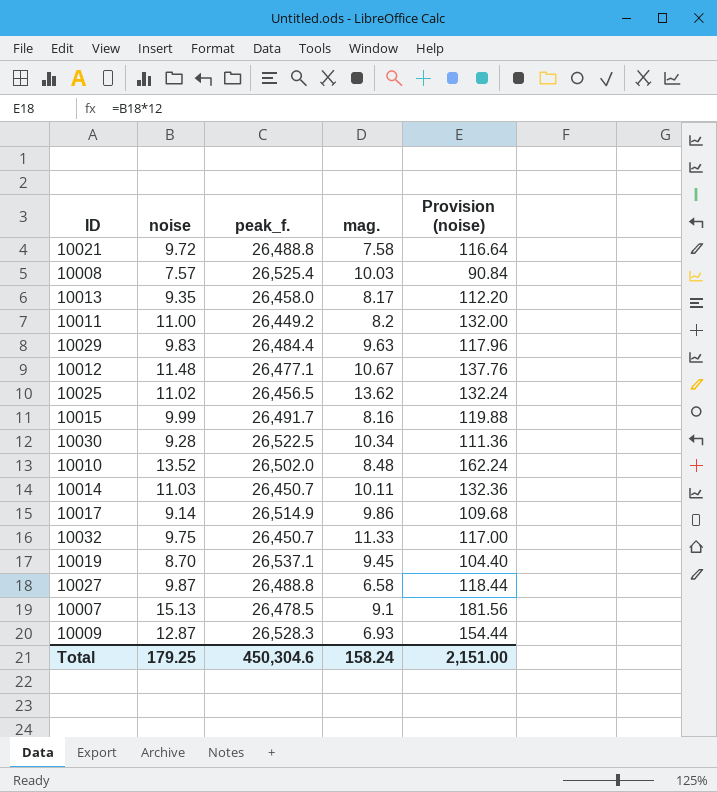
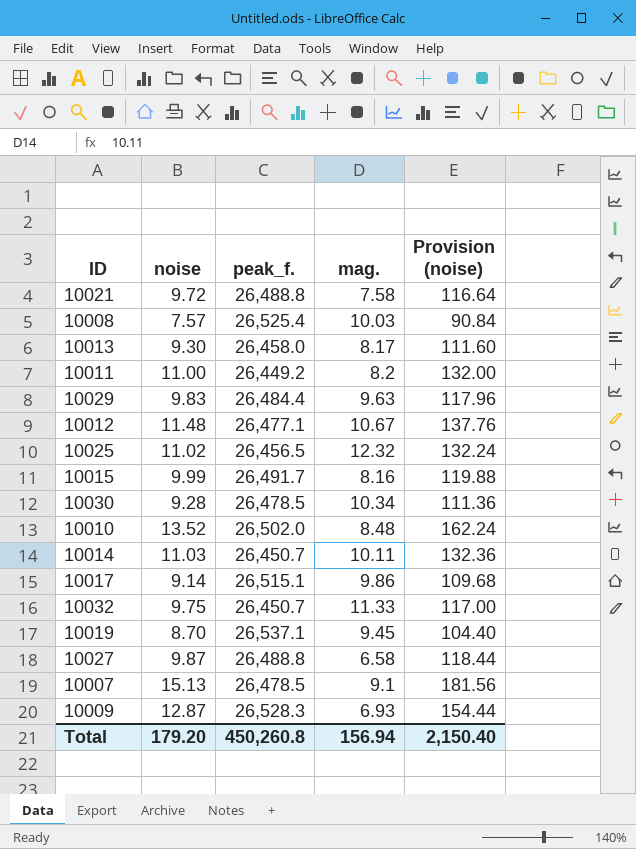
10013 | noise: 9.35 -> 9.30
10013 | Provision (noise): 112.20 -> 111.60
10025 | mag.: 13.62 -> 12.32
10030 | peak_f.: 26,522.5 -> 26,478.5
10017 | peak_f.: 26,514.9 -> 26,515.1
Total | noise: 179.25 -> 179.20
Total | peak_f.: 450,304.6 -> 450,260.8
Total | mag.: 158.24 -> 156.94
Total | Provision (noise): 2,151.00 -> 2,150.40

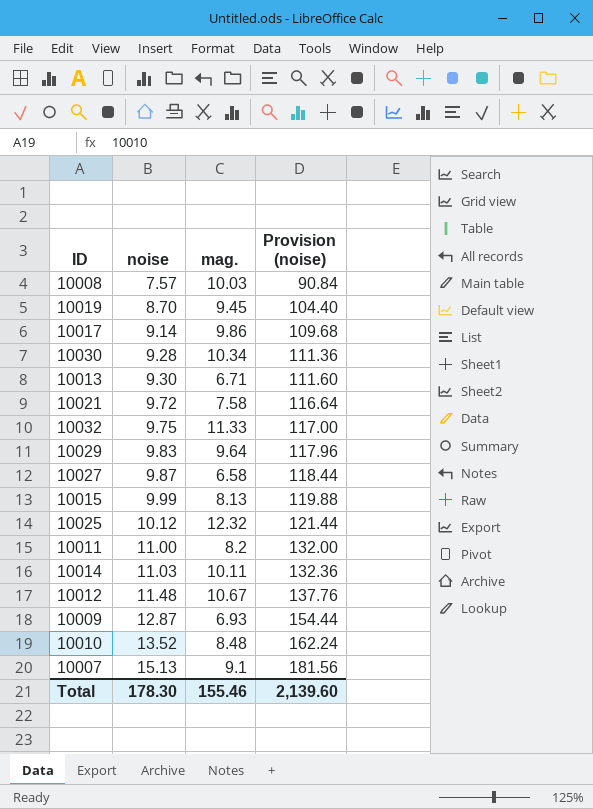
row order: none -> noise ascending
column peak_f. | position: 3 -> none
10013 | mag.: 8.17 -> 6.71
10029 | mag.: 9.63 -> 9.64
10015 | mag.: 8.16 -> 8.13
10025 | noise: 11.02 -> 10.12
10025 | Provision (noise): 132.24 -> 121.44
Total | noise: 179.20 -> 178.30
Total | mag.: 156.94 -> 155.46
Total | Provision (noise): 2,150.40 -> 2,139.60

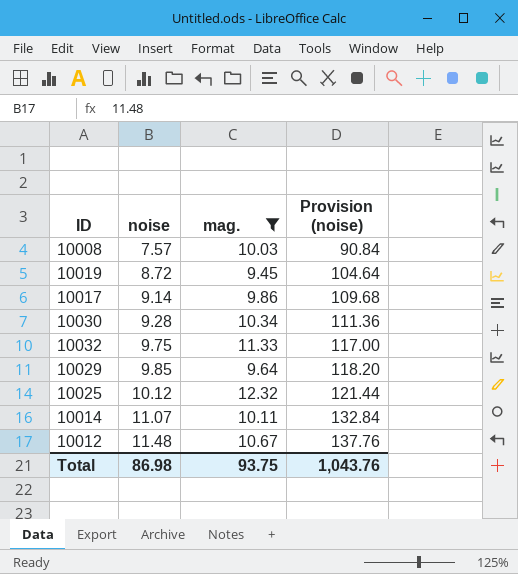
filter: none -> mag. >= 9.45
10019 | noise: 8.70 -> 8.72
10019 | Provision (noise): 104.40 -> 104.64
10029 | noise: 9.83 -> 9.85
10029 | Provision (noise): 117.96 -> 118.20
10014 | noise: 11.03 -> 11.07
10014 | Provision (noise): 132.36 -> 132.84
Total | noise: 178.30 -> 86.98
Total | mag.: 155.46 -> 93.75
Total | Provision (noise): 2,139.60 -> 1,043.76

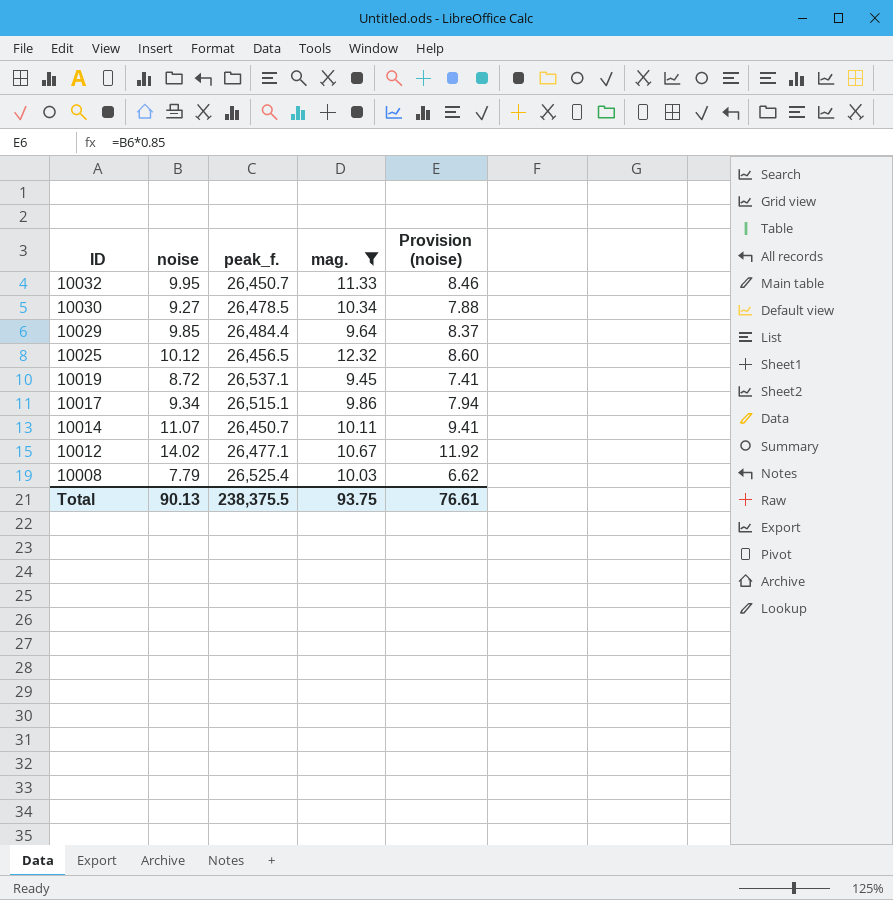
row order: noise ascending -> ID descending
column peak_f. | position: none -> 3
column Provision (noise) | formula: [noise] * 12 -> [noise] * 0.85
10032 | noise: 9.75 -> 9.95
10030 | noise: 9.28 -> 9.27
10017 | noise: 9.14 -> 9.34
10012 | noise: 11.48 -> 14.02
10008 | noise: 7.57 -> 7.79
Total | noise: 86.98 -> 90.13
Total | Provision (noise): 1,043.76 -> 76.61

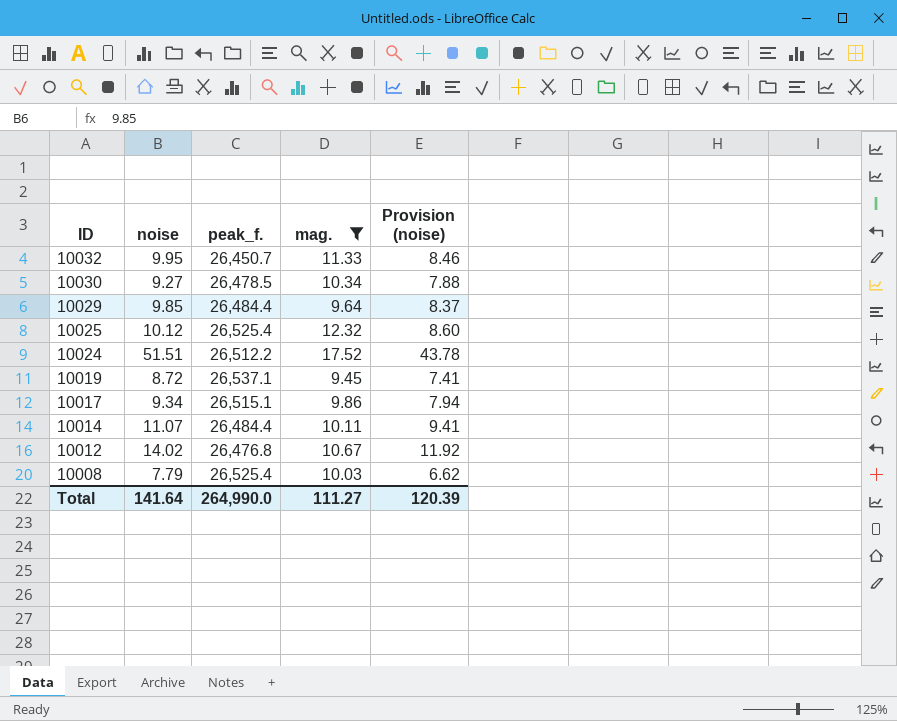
10025 | peak_f.: 26,456.5 -> 26,525.4
row 10024: none -> 51.51 | 26,512.2 | 17.52 | 43.78
10014 | peak_f.: 26,450.7 -> 26,484.4
10012 | peak_f.: 26,477.1 -> 26,476.8
Total | noise: 90.13 -> 141.64
Total | peak_f.: 238,375.5 -> 264,990.0
Total | mag.: 93.75 -> 111.27
Total | Provision (noise): 76.61 -> 120.39

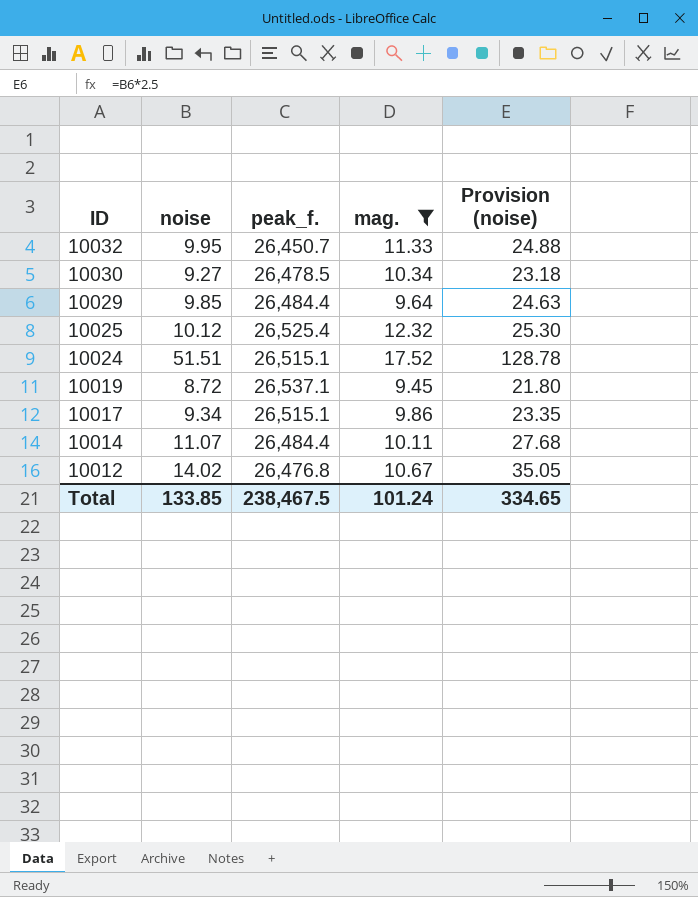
column Provision (noise) | formula: [noise] * 0.85 -> [noise] * 2.5
row 10008: 7.79 | 26,525.4 | 10.03 | 6.62 -> none
10024 | peak_f.: 26,512.2 -> 26,515.1
Total | noise: 141.64 -> 133.85
Total | peak_f.: 264,990.0 -> 238,467.5
Total | mag.: 111.27 -> 101.24
Total | Provision (noise): 120.39 -> 334.65

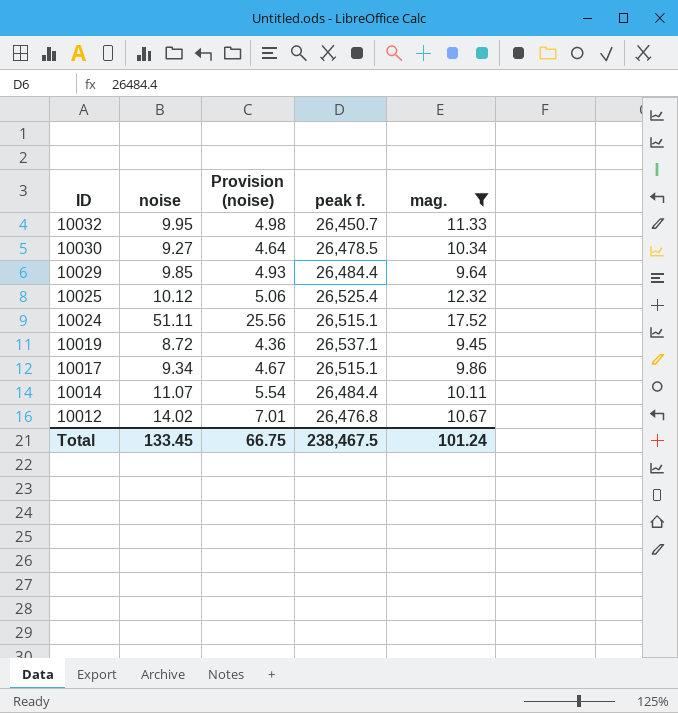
column Provision (noise) | formula: [noise] * 2.5 -> [noise] * 0.5
column Provision (noise) | position: 5 -> 3
column name: peak_f. -> peak f.
10024 | noise: 51.51 -> 51.11
Total | noise: 133.85 -> 133.45
Total | Provision (noise): 334.65 -> 66.75

